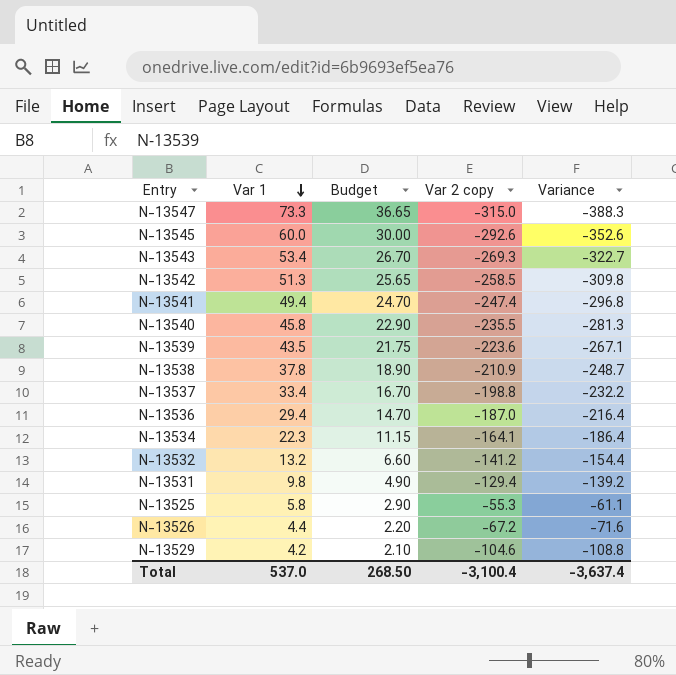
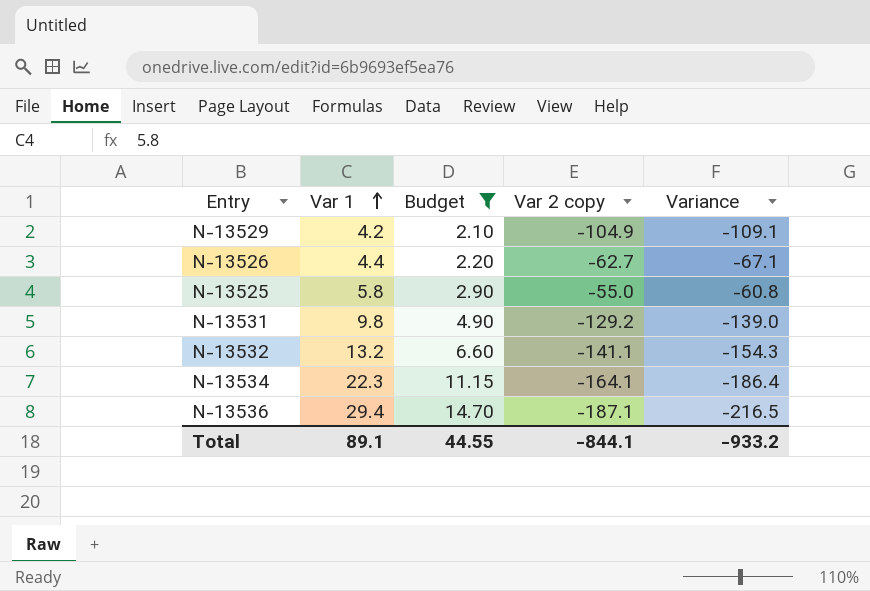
filter: none -> Budget <= 14.70
row order: Var 1 descending -> Var 1 ascending
N-13529 | Var 2 copy: -104.6 -> -104.9
N-13529 | Variance: -108.8 -> -109.1
N-13526 | Var 2 copy: -67.2 -> -62.7
N-13526 | Variance: -71.6 -> -67.1
N-13525 | Var 2 copy: -55.3 -> -55.0
N-13525 | Variance: -61.1 -> -60.8
N-13531 | Var 2 copy: -129.4 -> -129.2
N-13531 | Variance: -139.2 -> -139.0
N-13532 | Var 2 copy: -141.2 -> -141.1
N-13532 | Variance: -154.4 -> -154.3
N-13536 | Var 2 copy: -187.0 -> -187.1
N-13536 | Variance: -216.4 -> -216.5
Total | Var 1: 537.0 -> 89.1
Total | Budget: 268.50 -> 44.55
Total | Var 2 copy: -3,100.4 -> -844.1
Total | Variance: -3,637.4 -> -933.2

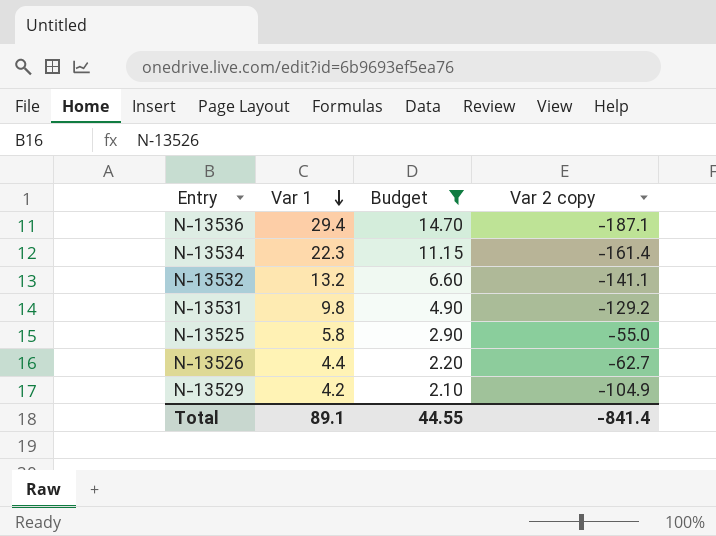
row order: Var 1 ascending -> Var 1 descending
column Variance | formula: [Var 2 copy] - [Var 1] -> none
N-13534 | Var 2 copy: -164.1 -> -161.4
Total | Var 2 copy: -844.1 -> -841.4

